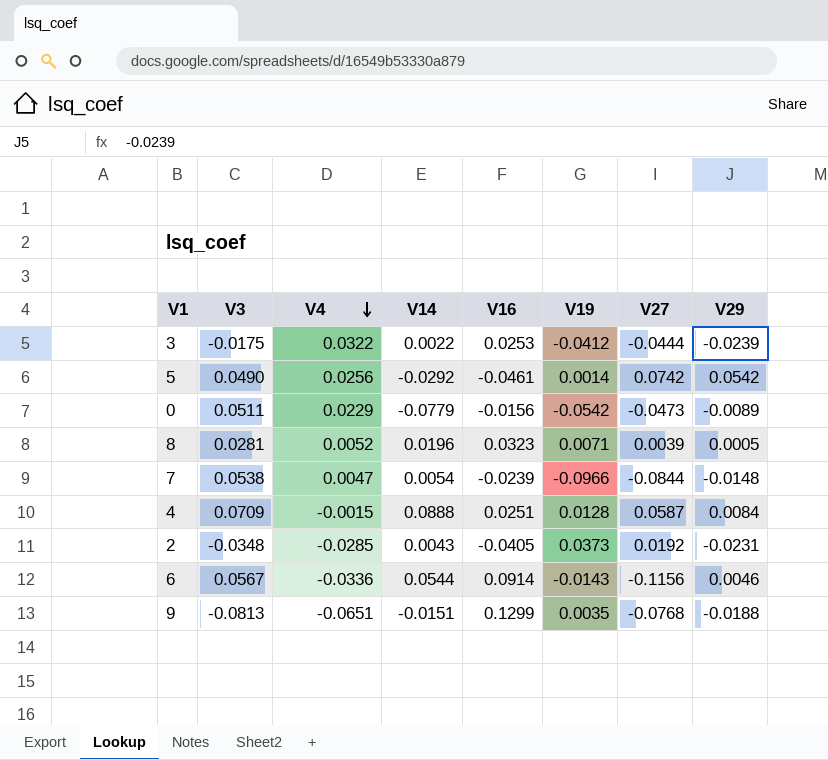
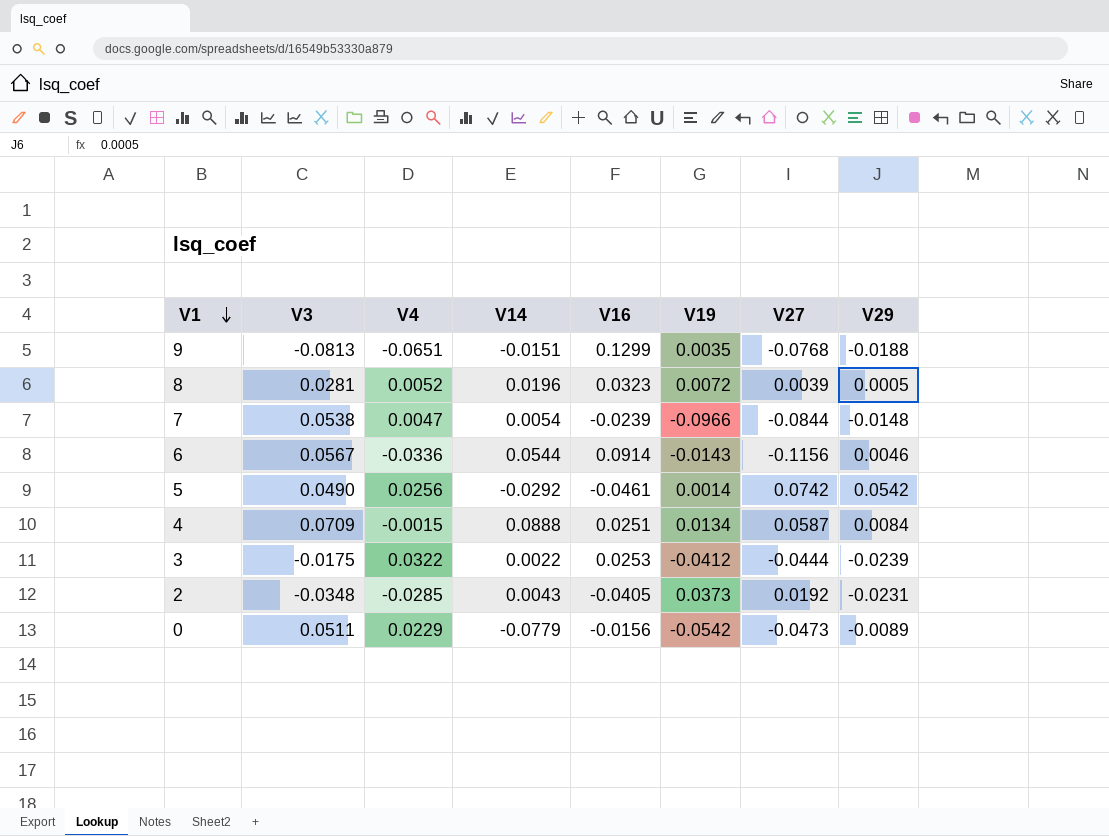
row order: V4 descending -> V1 descending
8 | V19: 0.0071 -> 0.0072
4 | V19: 0.0128 -> 0.0134

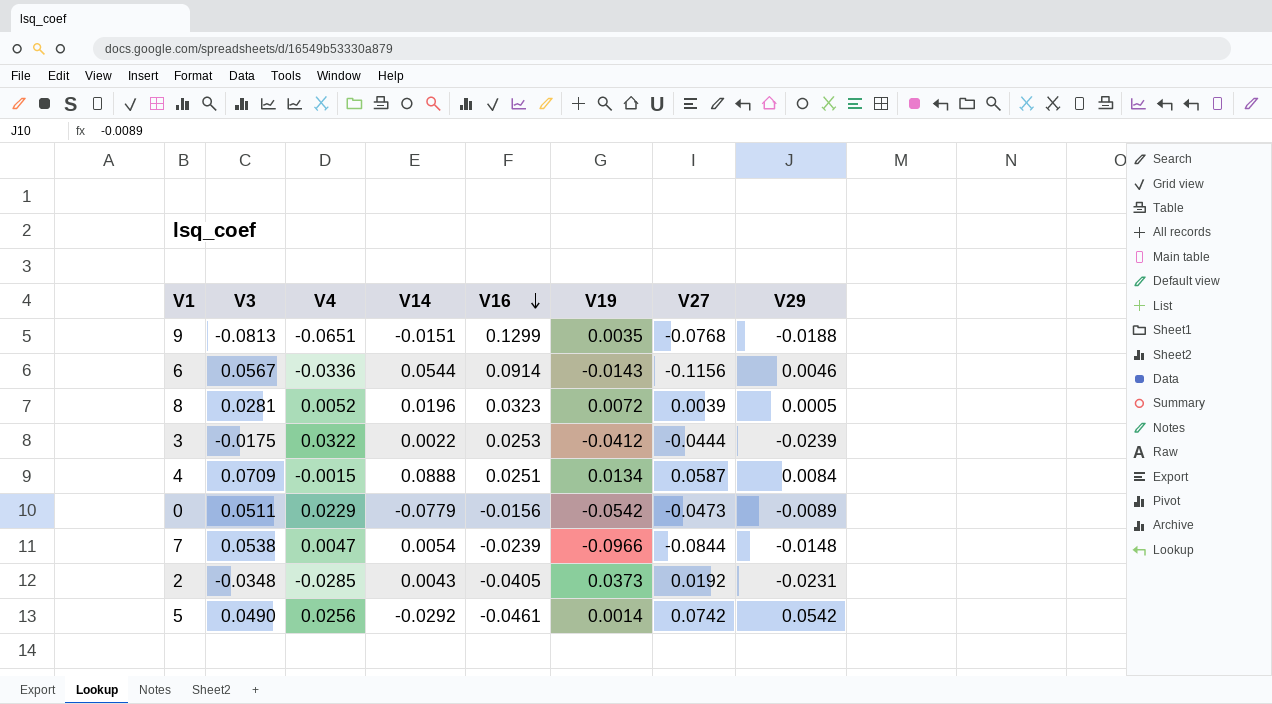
row order: V1 descending -> V16 descending

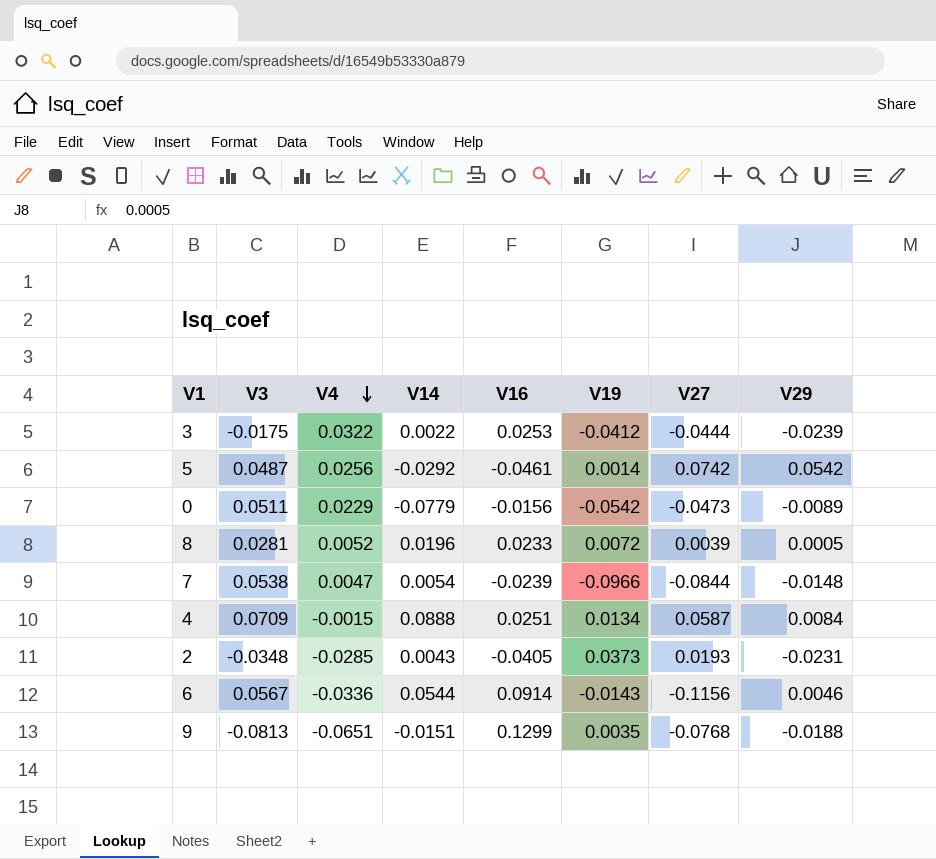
row order: V16 descending -> V4 descending
5 | V3: 0.0490 -> 0.0487
8 | V16: 0.0323 -> 0.0233
2 | V27: 0.0192 -> 0.0193

